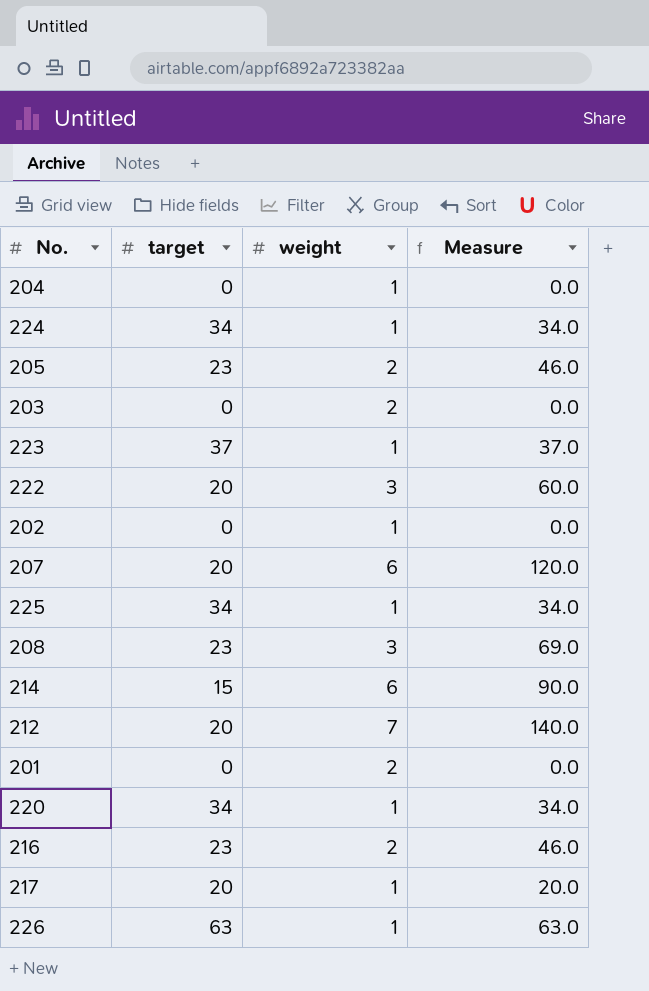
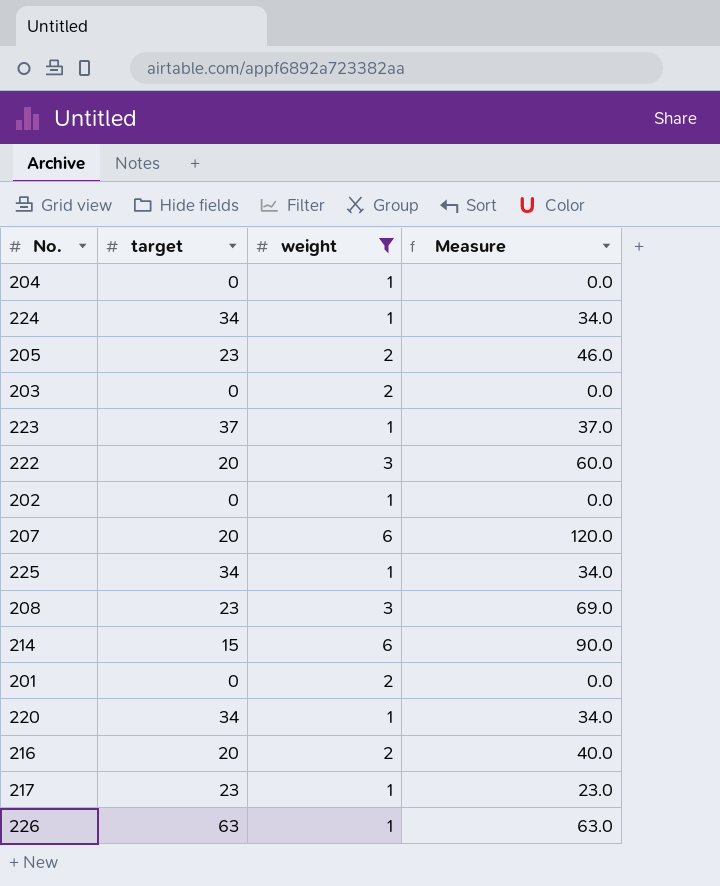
filter: none -> weight != 7
216 | target: 23 -> 20
216 | Measure: 46.0 -> 40.0
217 | target: 20 -> 23
217 | Measure: 20.0 -> 23.0

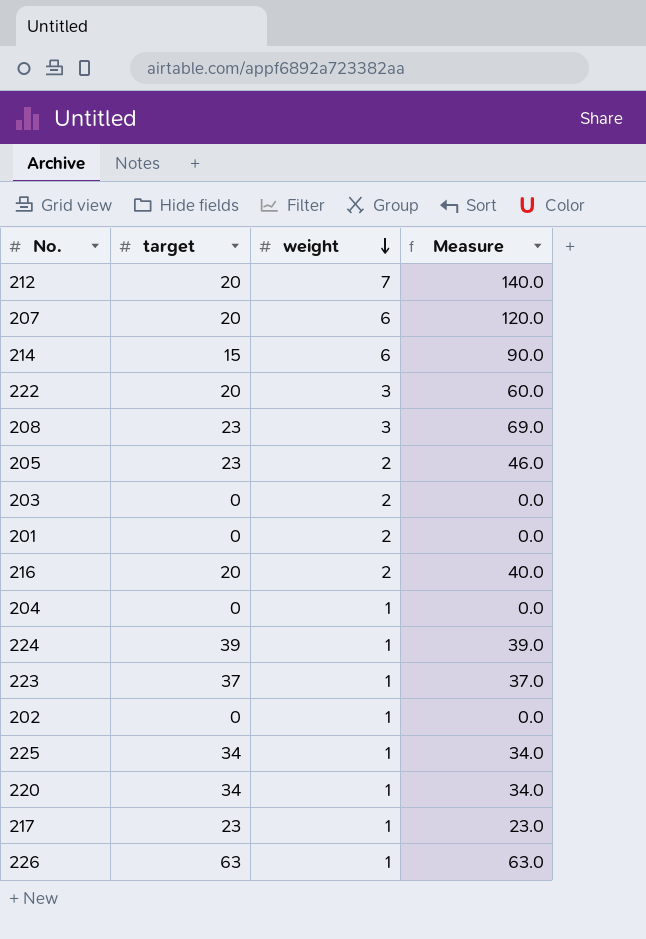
filter: weight != 7 -> none
row order: none -> weight descending
224 | target: 34 -> 39
224 | Measure: 34.0 -> 39.0

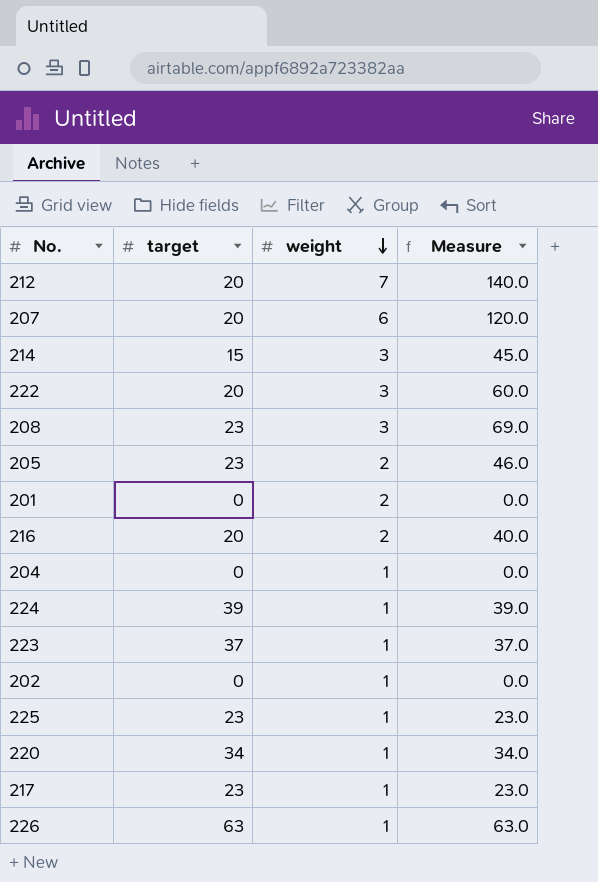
row 203: 0 | 2 | 0.0 -> none
214 | weight: 6 -> 3
214 | Measure: 90.0 -> 45.0
225 | target: 34 -> 23
225 | Measure: 34.0 -> 23.0

